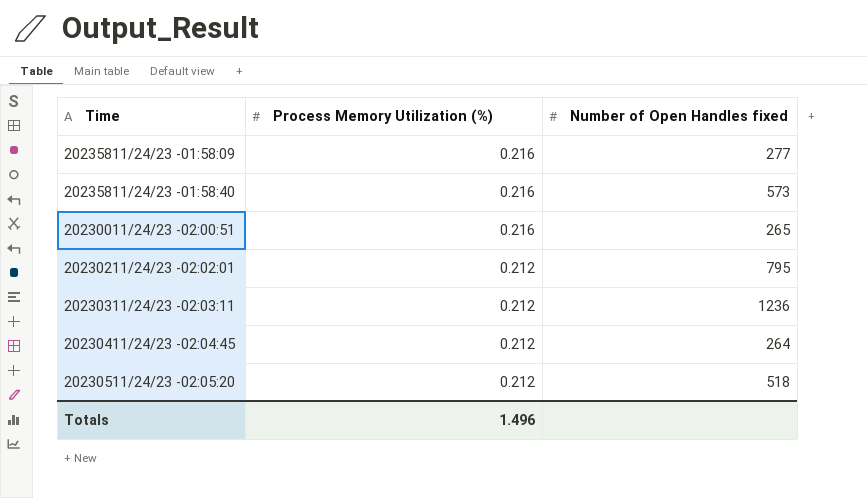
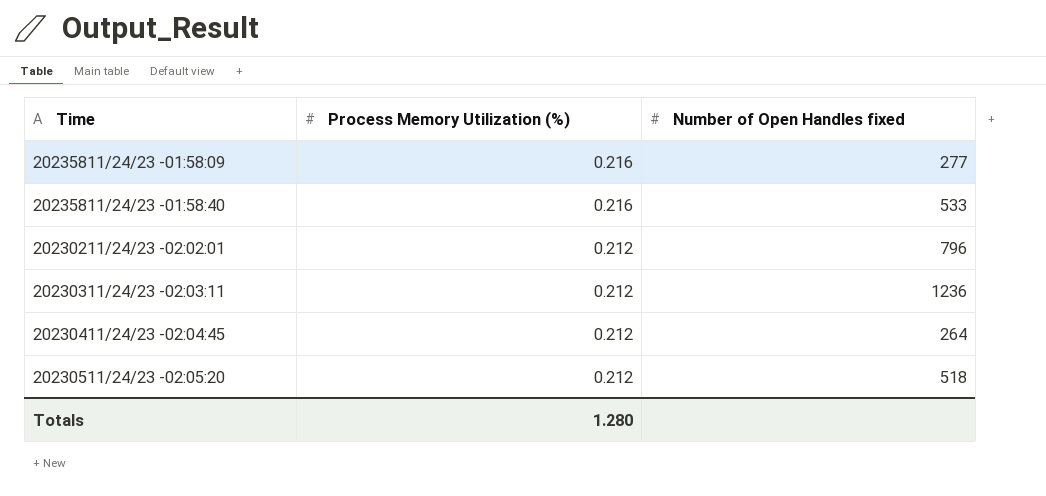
row 20230011/24/23 -02:00:51: 0.216 | 265 -> none
20235811/24/23 -01:58:40 | Number of Open Handles fixed: 573 -> 533
20230211/24/23 -02:02:01 | Number of Open Handles fixed: 795 -> 796
Totals | Process Memory Utilization (%): 1.496 -> 1.280

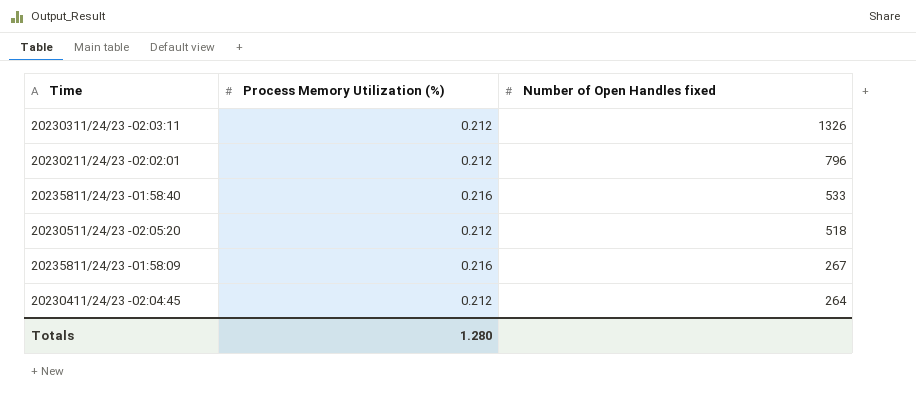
row order: Process Memory Utilization (%) descending -> Number of Open Handles fixed descending
20230311/24/23 -02:03:11 | Number of Open Handles fixed: 1236 -> 1326
20235811/24/23 -01:58:09 | Number of Open Handles fixed: 277 -> 267

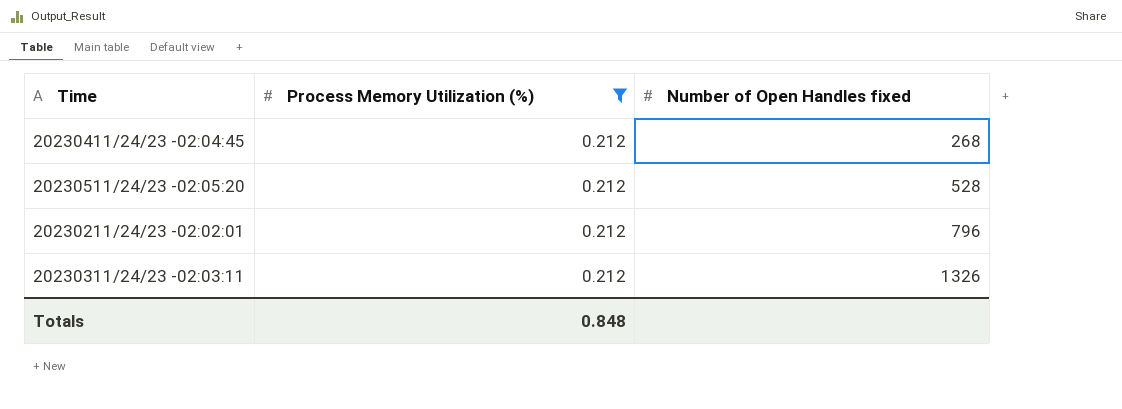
filter: none -> Process Memory Utilization (%) = 0.212
row order: Number of Open Handles fixed descending -> Number of Open Handles fixed ascending
20230411/24/23 -02:04:45 | Number of Open Handles fixed: 264 -> 268
20230511/24/23 -02:05:20 | Number of Open Handles fixed: 518 -> 528
Totals | Process Memory Utilization (%): 1.280 -> 0.848

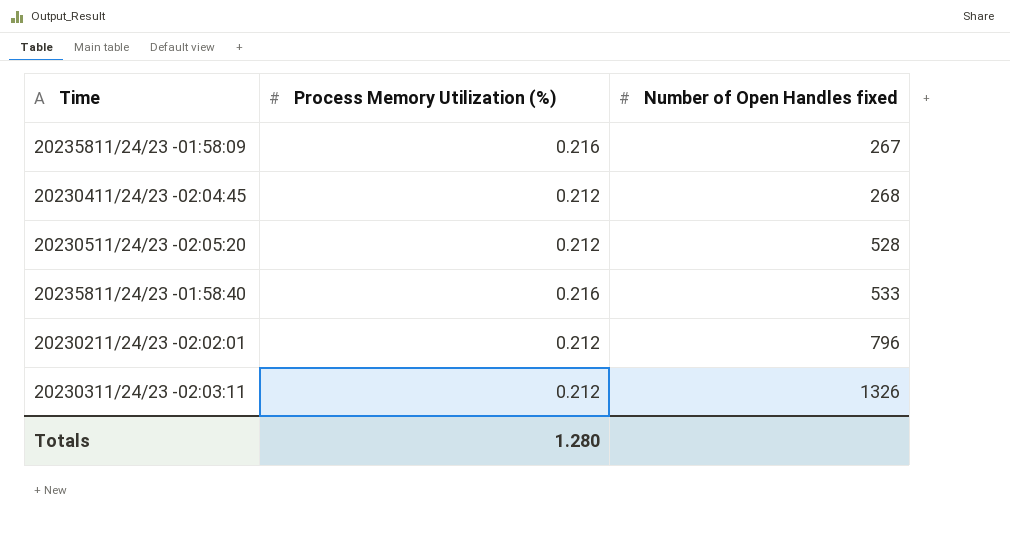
filter: Process Memory Utilization (%) = 0.212 -> none
Totals | Process Memory Utilization (%): 0.848 -> 1.280

